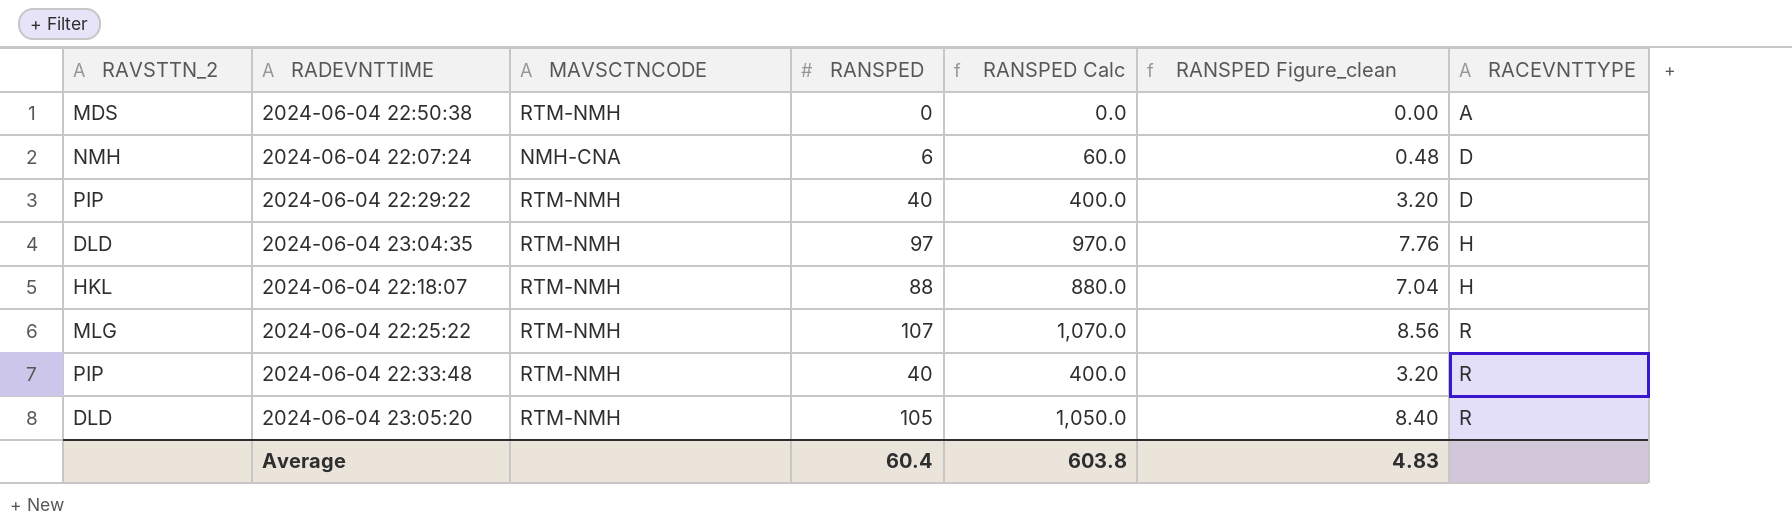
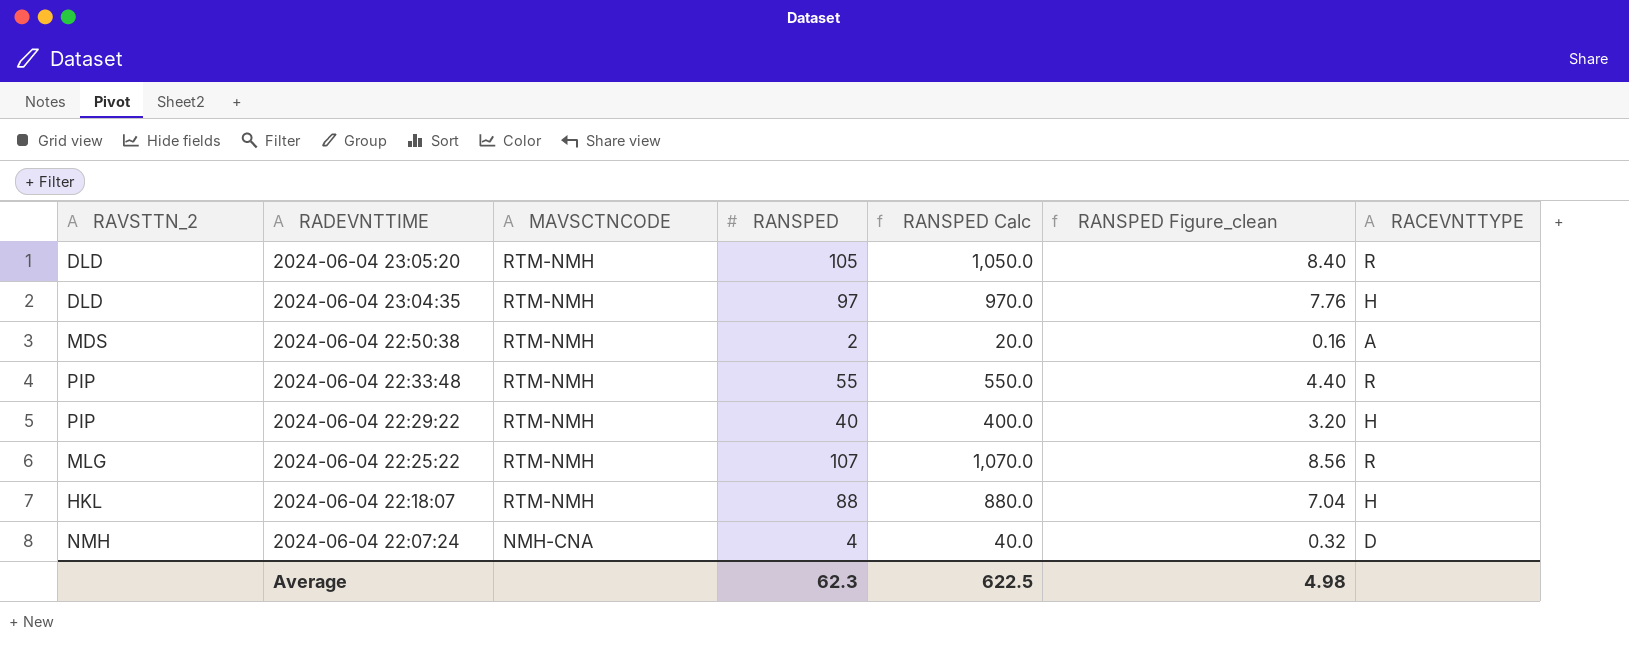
row order: RACEVNTTYPE ascending -> RADEVNTTIME descending
2024-06-04 22:50:38 | RANSPED: 0 -> 2
2024-06-04 22:50:38 | RANSPED Calc: 0.0 -> 20.0
2024-06-04 22:50:38 | RANSPED Figure_clean: 0.00 -> 0.16
2024-06-04 22:33:48 | RANSPED: 40 -> 55
2024-06-04 22:33:48 | RANSPED Calc: 400.0 -> 550.0
2024-06-04 22:33:48 | RANSPED Figure_clean: 3.20 -> 4.40
2024-06-04 22:29:22 | RACEVNTTYPE: D -> H
2024-06-04 22:07:24 | RANSPED: 6 -> 4
2024-06-04 22:07:24 | RANSPED Calc: 60.0 -> 40.0
2024-06-04 22:07:24 | RANSPED Figure_clean: 0.48 -> 0.32
Average | RANSPED: 60.4 -> 62.3
Average | RANSPED Calc: 603.8 -> 622.5
Average | RANSPED Figure_clean: 4.83 -> 4.98

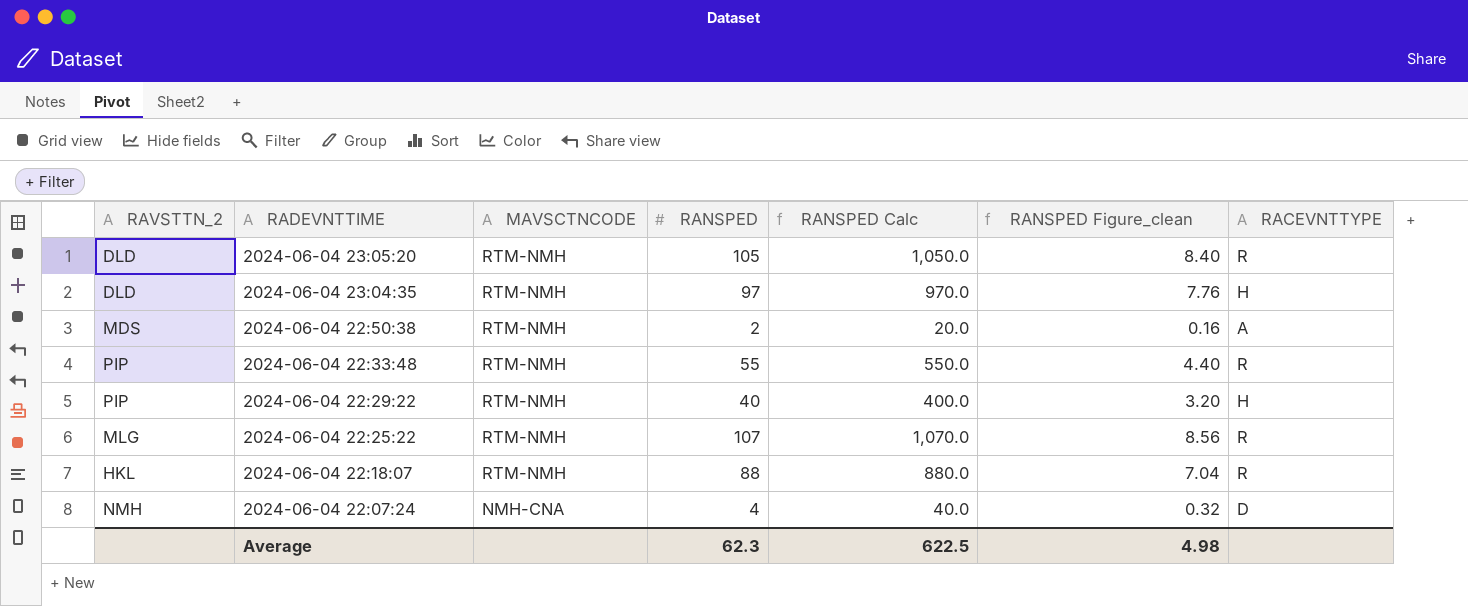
2024-06-04 22:18:07 | RACEVNTTYPE: H -> R

